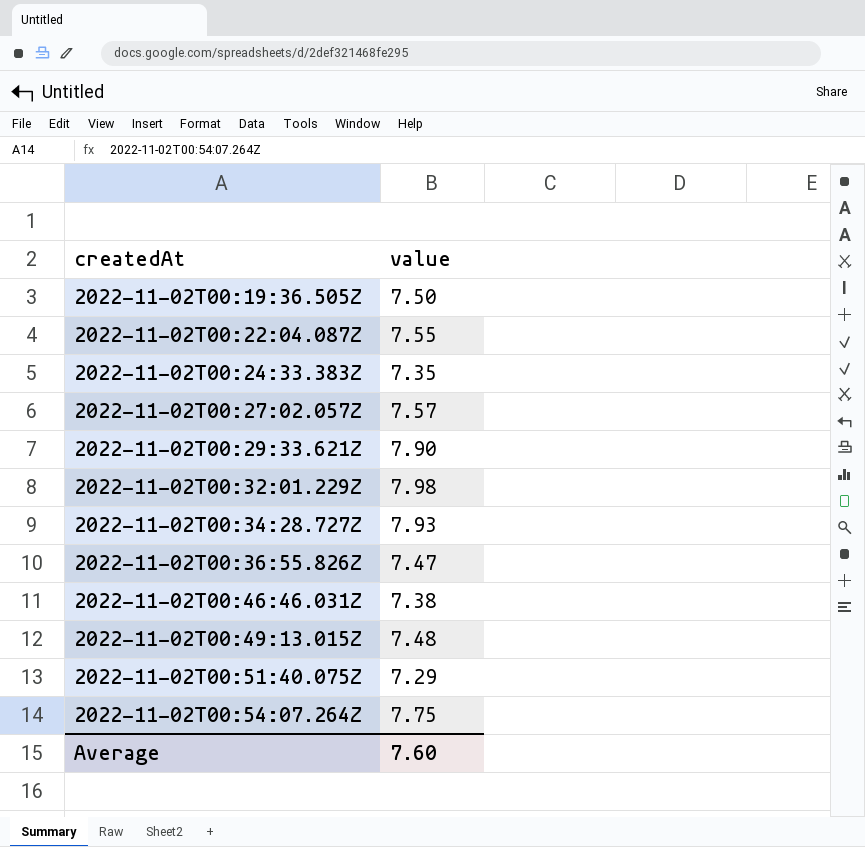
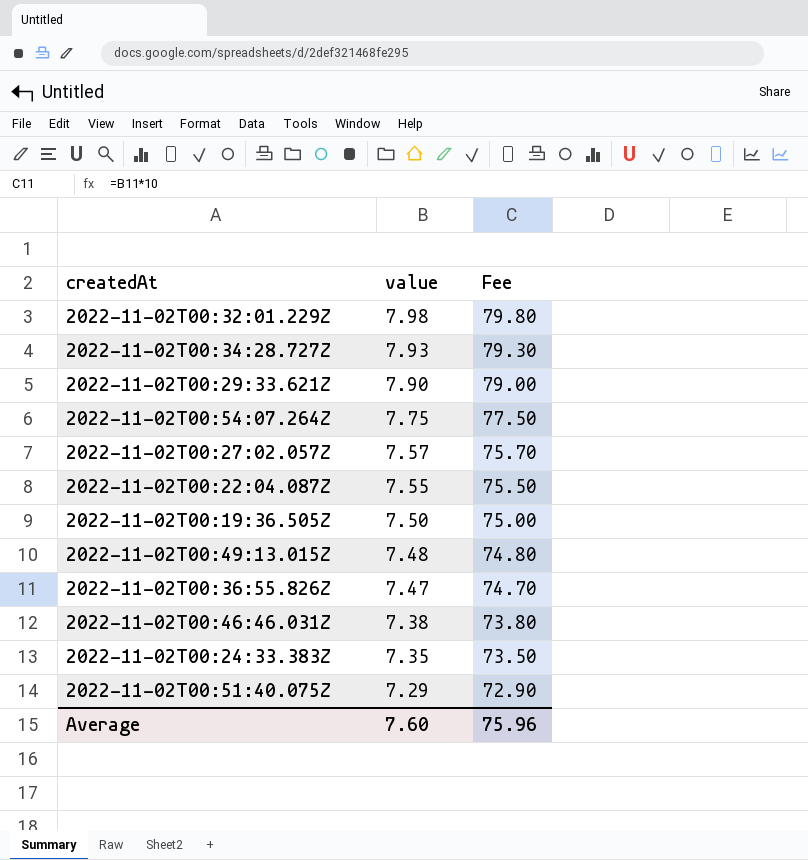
row order: createdAt ascending -> value descending
column Fee | formula: none -> [value] * 10

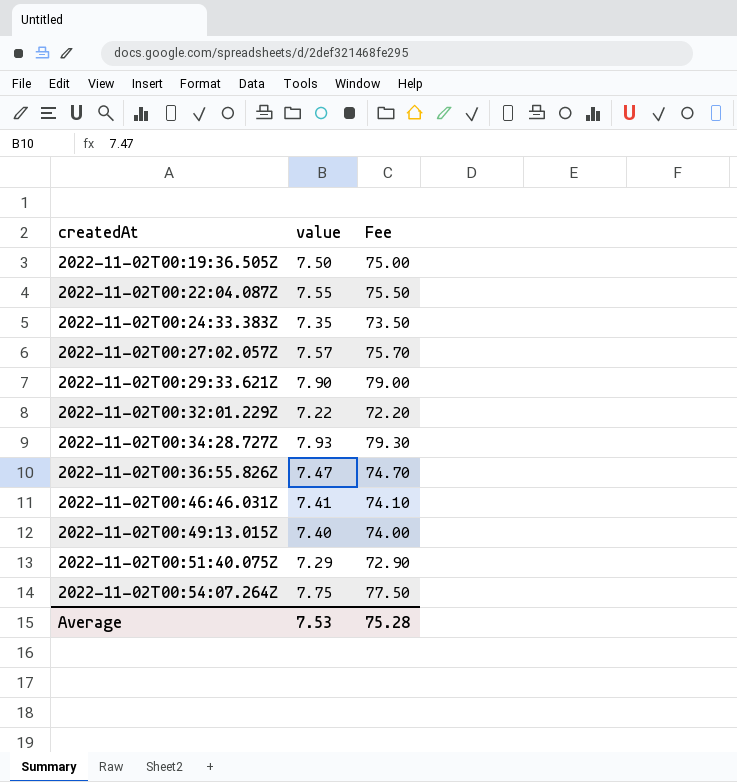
row order: value descending -> createdAt ascending
2022-11-02T00:32:01.229Z | value: 7.98 -> 7.22
2022-11-02T00:32:01.229Z | Fee: 79.80 -> 72.20
2022-11-02T00:46:46.031Z | value: 7.38 -> 7.41
2022-11-02T00:46:46.031Z | Fee: 73.80 -> 74.10
2022-11-02T00:49:13.015Z | value: 7.48 -> 7.40
2022-11-02T00:49:13.015Z | Fee: 74.80 -> 74.00
Average | value: 7.60 -> 7.53
Average | Fee: 75.96 -> 75.28

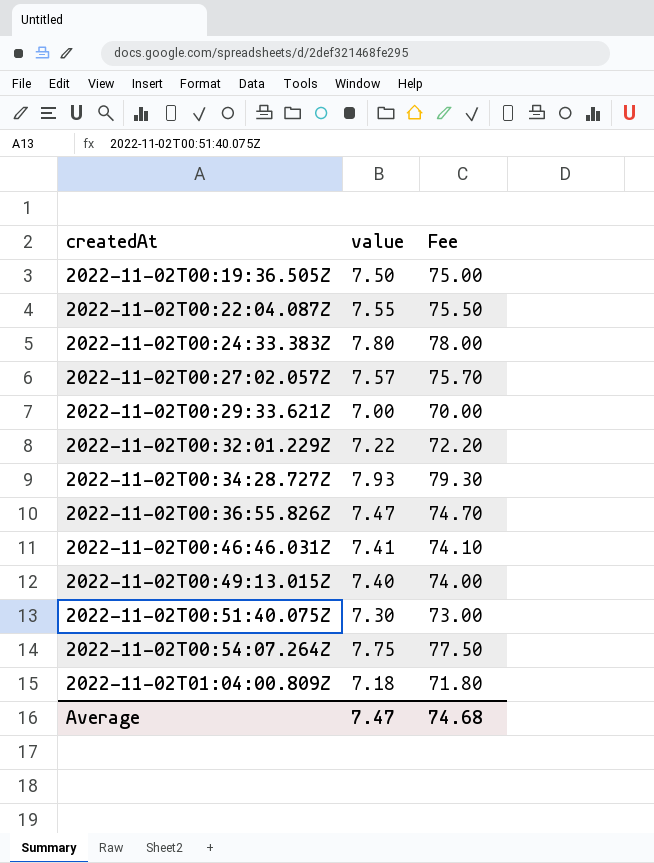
2022-11-02T00:24:33.383Z | value: 7.35 -> 7.80
2022-11-02T00:24:33.383Z | Fee: 73.50 -> 78.00
2022-11-02T00:29:33.621Z | value: 7.90 -> 7.00
2022-11-02T00:29:33.621Z | Fee: 79.00 -> 70.00
2022-11-02T00:51:40.075Z | value: 7.29 -> 7.30
2022-11-02T00:51:40.075Z | Fee: 72.90 -> 73.00
row 2022-11-02T01:04:00.809Z: none -> 7.18 | 71.80
Average | value: 7.53 -> 7.47
Average | Fee: 75.28 -> 74.68

